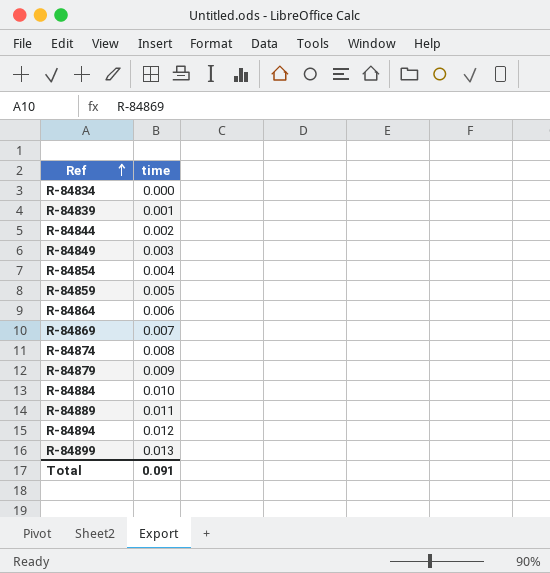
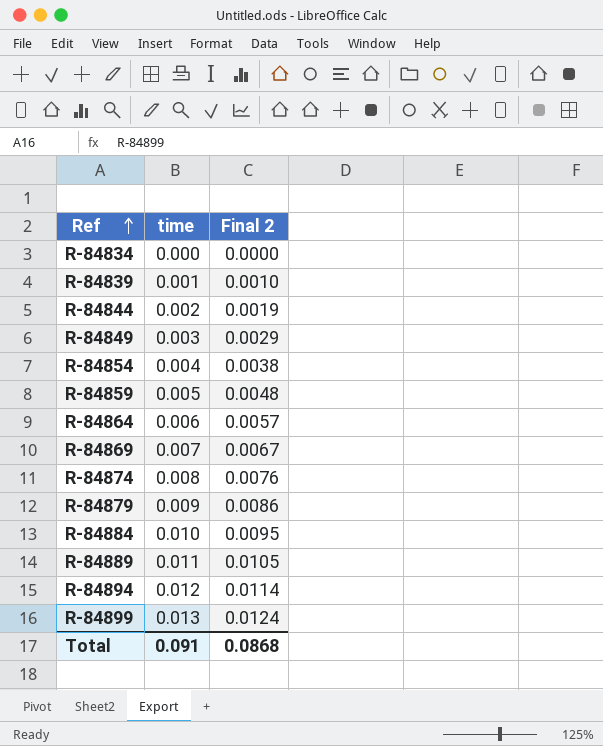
column Final 2 | formula: none -> [time] * 0.95

